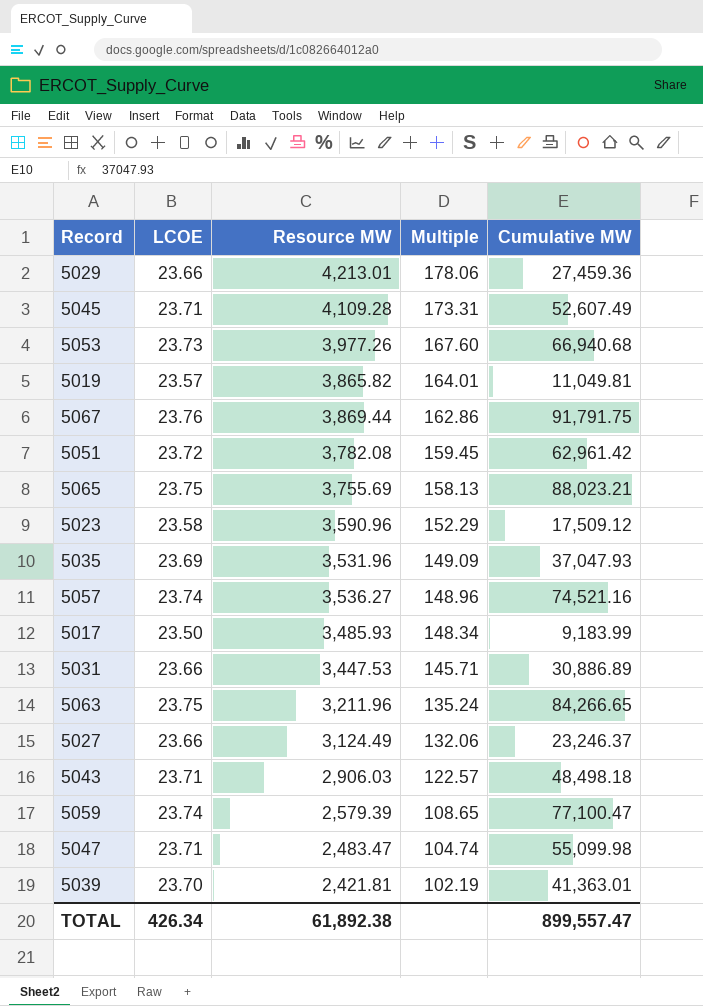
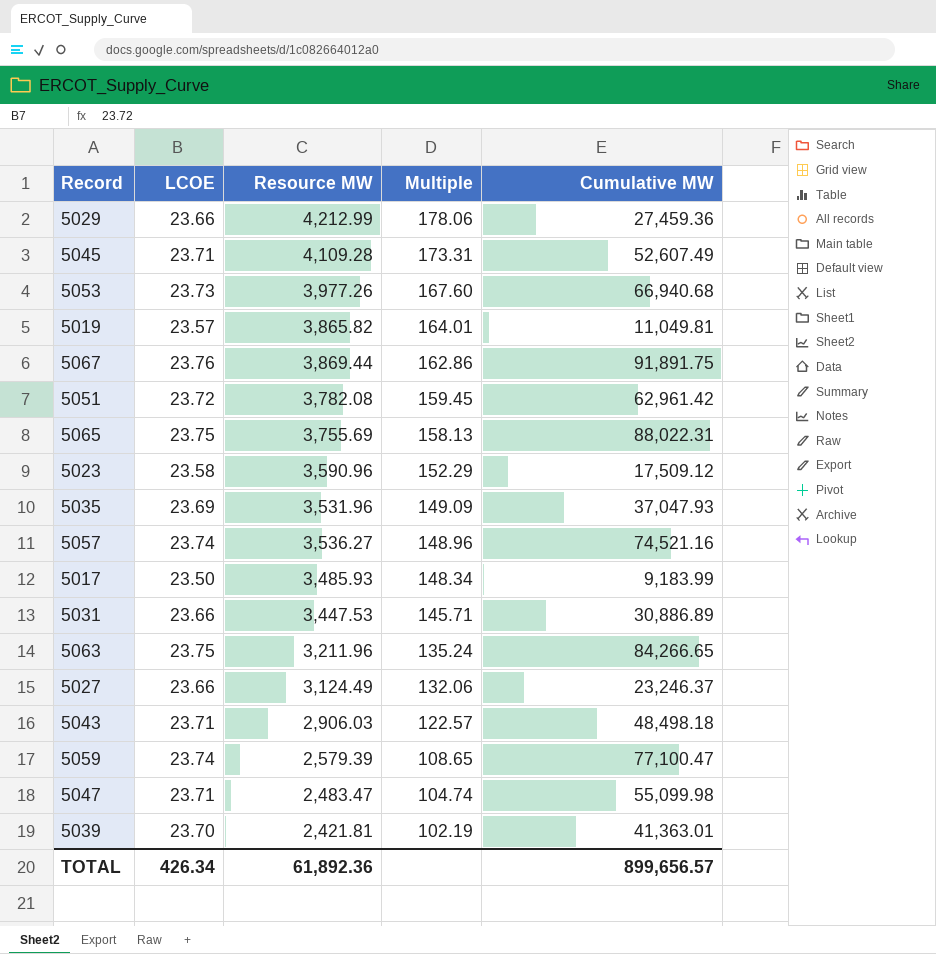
5029 | Resource MW: 4,213.01 -> 4,212.99
5067 | Cumulative MW: 91,791.75 -> 91,891.75
5065 | Cumulative MW: 88,023.21 -> 88,022.31
TOTAL | Resource MW: 61,892.38 -> 61,892.36
TOTAL | Cumulative MW: 899,557.47 -> 899,656.57

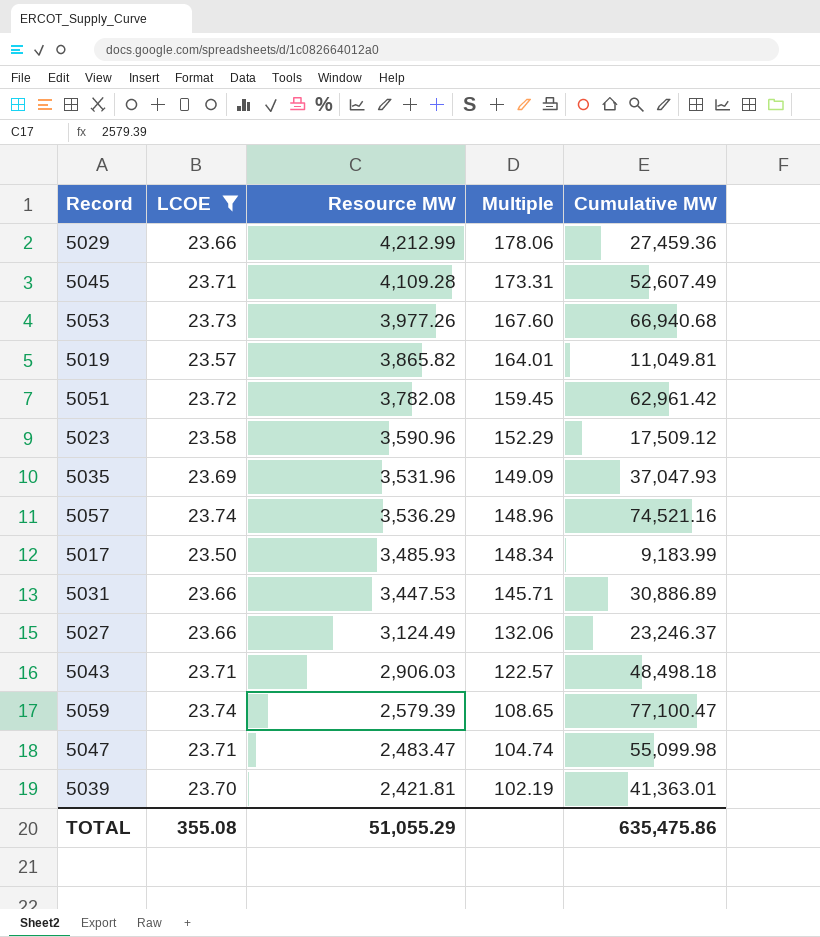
filter: none -> LCOE <= 23.74
5057 | Resource MW: 3,536.27 -> 3,536.29
TOTAL | LCOE: 426.34 -> 355.08
TOTAL | Resource MW: 61,892.36 -> 51,055.29
TOTAL | Cumulative MW: 899,656.57 -> 635,475.86

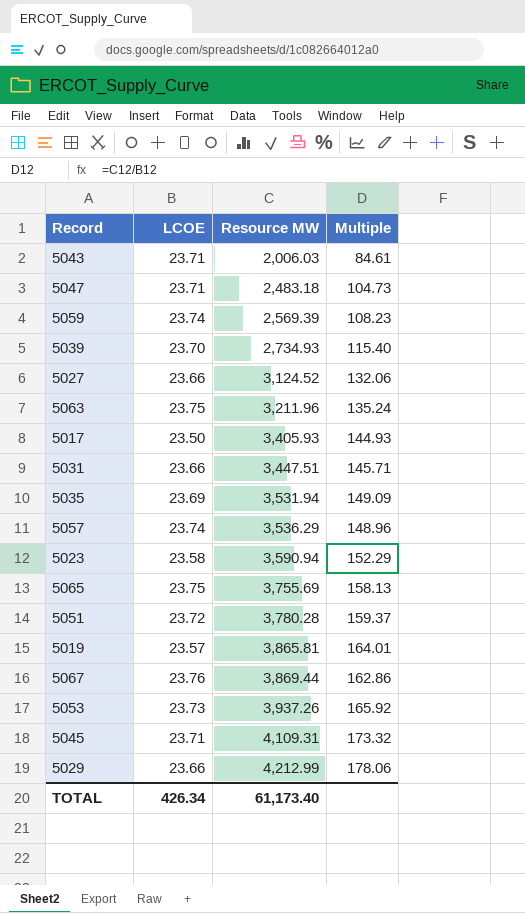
filter: LCOE <= 23.74 -> none
row order: Multiple descending -> Resource MW ascending
column Cumulative MW | position: 5 -> none
5043 | Resource MW: 2,906.03 -> 2,006.03
5043 | Multiple: 122.57 -> 84.61
5047 | Resource MW: 2,483.47 -> 2,483.18
5047 | Multiple: 104.74 -> 104.73
5059 | Resource MW: 2,579.39 -> 2,569.39
5059 | Multiple: 108.65 -> 108.23
5039 | Resource MW: 2,421.81 -> 2,734.93
5039 | Multiple: 102.19 -> 115.40
5027 | Resource MW: 3,124.49 -> 3,124.52
5017 | Resource MW: 3,485.93 -> 3,405.93
5017 | Multiple: 148.34 -> 144.93
5031 | Resource MW: 3,447.53 -> 3,447.51
5035 | Resource MW: 3,531.96 -> 3,531.94
5023 | Resource MW: 3,590.96 -> 3,590.94
5051 | Resource MW: 3,782.08 -> 3,780.28
5051 | Multiple: 159.45 -> 159.37
5019 | Resource MW: 3,865.82 -> 3,865.81
5053 | Resource MW: 3,977.26 -> 3,937.26
5053 | Multiple: 167.60 -> 165.92
5045 | Resource MW: 4,109.28 -> 4,109.31
5045 | Multiple: 173.31 -> 173.32
TOTAL | LCOE: 355.08 -> 426.34
TOTAL | Resource MW: 51,055.29 -> 61,173.40

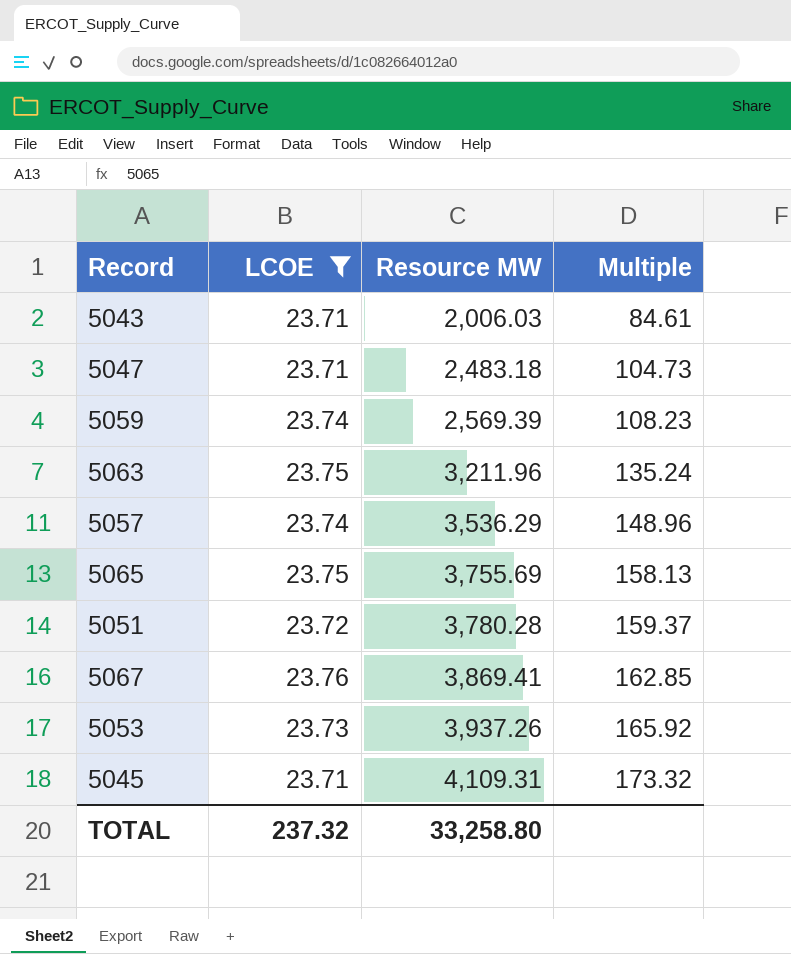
filter: none -> LCOE >= 23.71
5067 | Resource MW: 3,869.44 -> 3,869.41
5067 | Multiple: 162.86 -> 162.85
TOTAL | LCOE: 426.34 -> 237.32
TOTAL | Resource MW: 61,173.40 -> 33,258.80

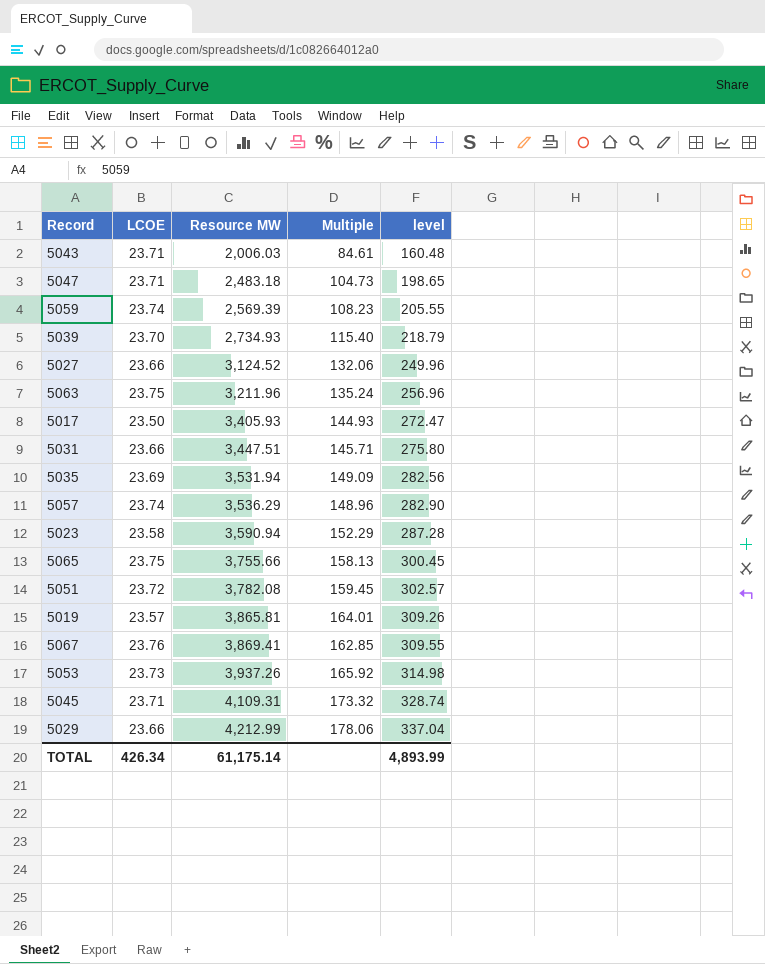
filter: LCOE >= 23.71 -> none
column level | formula: none -> [Resource MW] * 0.08
5065 | Resource MW: 3,755.69 -> 3,755.66
5051 | Resource MW: 3,780.28 -> 3,782.08
5051 | Multiple: 159.37 -> 159.45
TOTAL | LCOE: 237.32 -> 426.34
TOTAL | Resource MW: 33,258.80 -> 61,175.14

